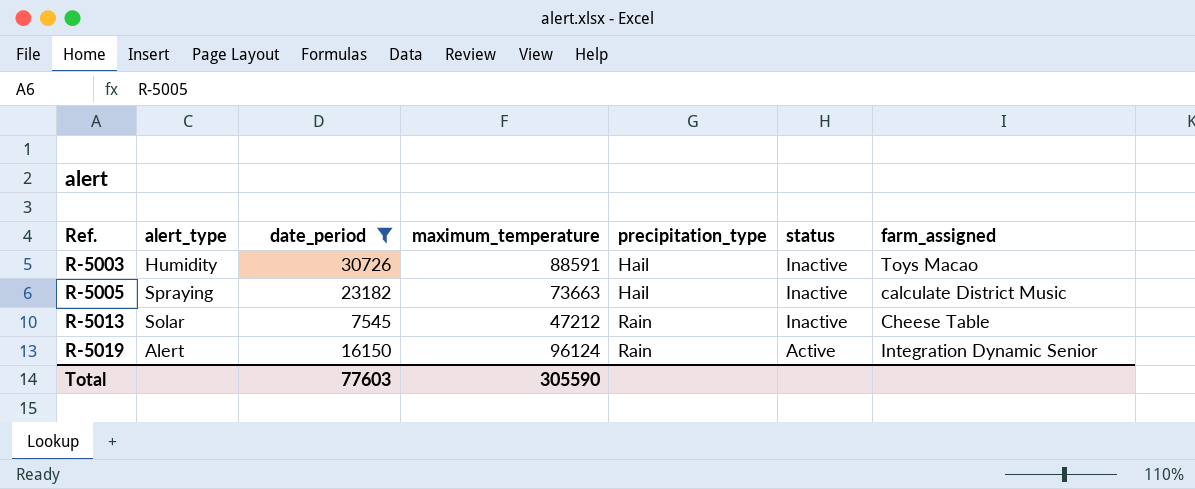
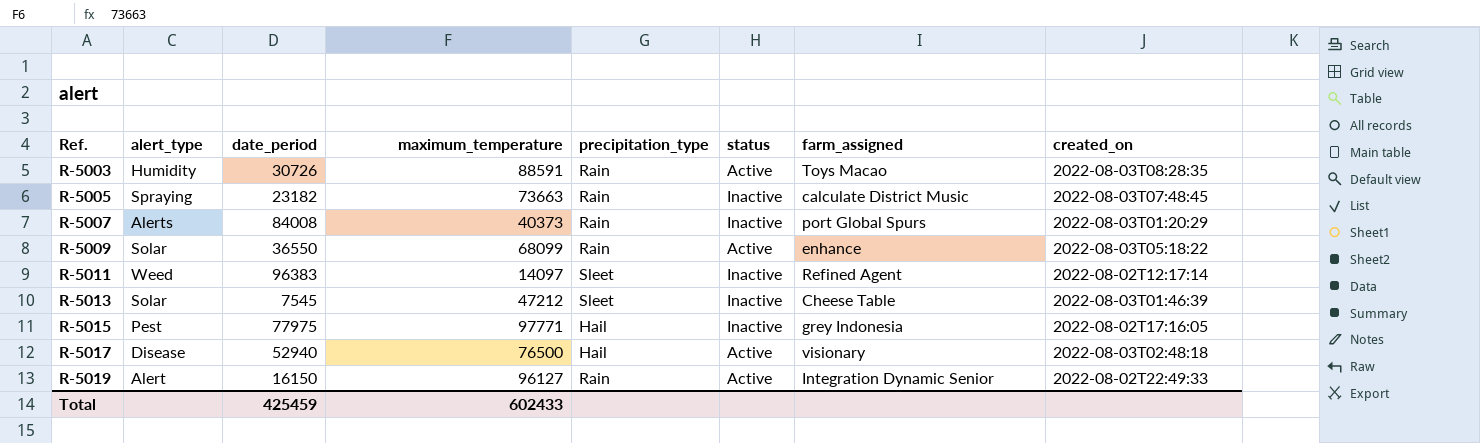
filter: date_period <= 30726 -> none
column created_on | position: none -> 8
R-5003 | precipitation_type: Hail -> Rain
R-5003 | status: Inactive -> Active
R-5005 | precipitation_type: Hail -> Rain
R-5013 | precipitation_type: Rain -> Sleet
R-5019 | maximum_temperature: 96124 -> 96127
Total | date_period: 77603 -> 425459
Total | maximum_temperature: 305590 -> 602433

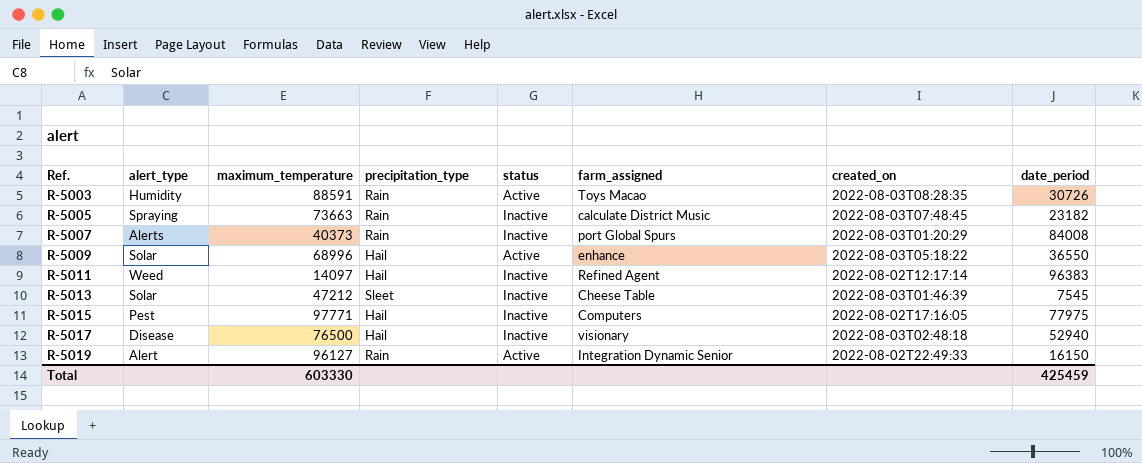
column date_period | position: 3 -> 8
R-5009 | maximum_temperature: 68099 -> 68996
R-5009 | precipitation_type: Rain -> Hail
R-5011 | precipitation_type: Sleet -> Hail
R-5015 | farm_assigned: grey Indonesia -> Computers
R-5017 | status: Active -> Inactive
Total | maximum_temperature: 602433 -> 603330

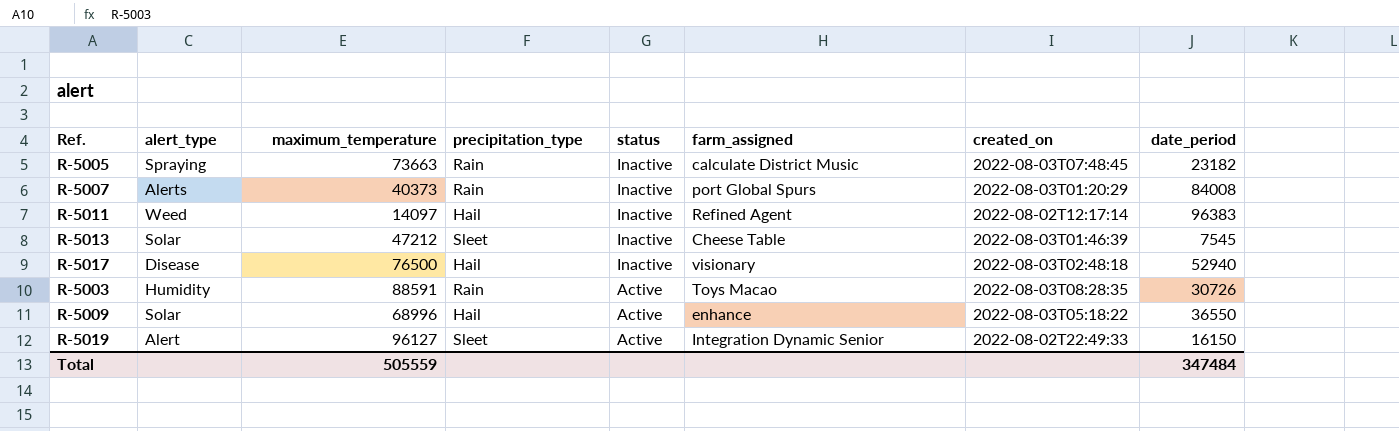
row order: Ref. ascending -> status descending
row R-5015: Pest | 97771 | Hail | Inactive | Computers | 2022-08-02T17:16:05 | 77975 -> none
R-5019 | precipitation_type: Rain -> Sleet
Total | maximum_temperature: 603330 -> 505559
Total | date_period: 425459 -> 347484

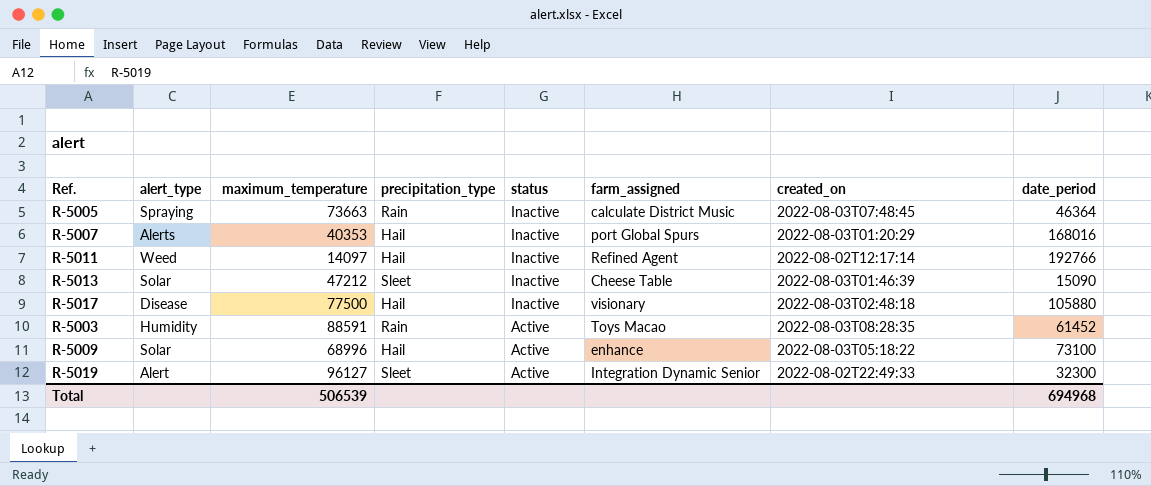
R-5005 | date_period: 23182 -> 46364
R-5007 | maximum_temperature: 40373 -> 40353
R-5007 | precipitation_type: Rain -> Hail
R-5007 | date_period: 84008 -> 168016
R-5011 | date_period: 96383 -> 192766
R-5013 | date_period: 7545 -> 15090
R-5017 | maximum_temperature: 76500 -> 77500
R-5017 | date_period: 52940 -> 105880
R-5003 | date_period: 30726 -> 61452
R-5009 | date_period: 36550 -> 73100
R-5019 | date_period: 16150 -> 32300
Total | maximum_temperature: 505559 -> 506539
Total | date_period: 347484 -> 694968

